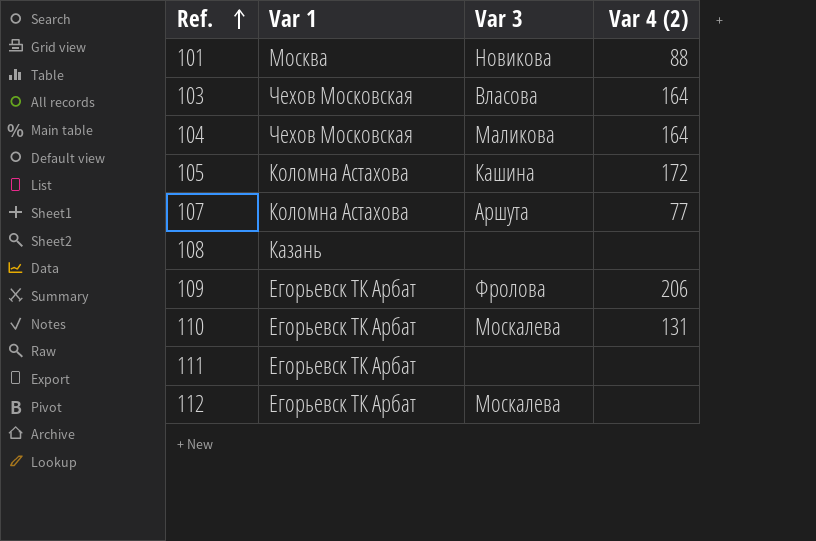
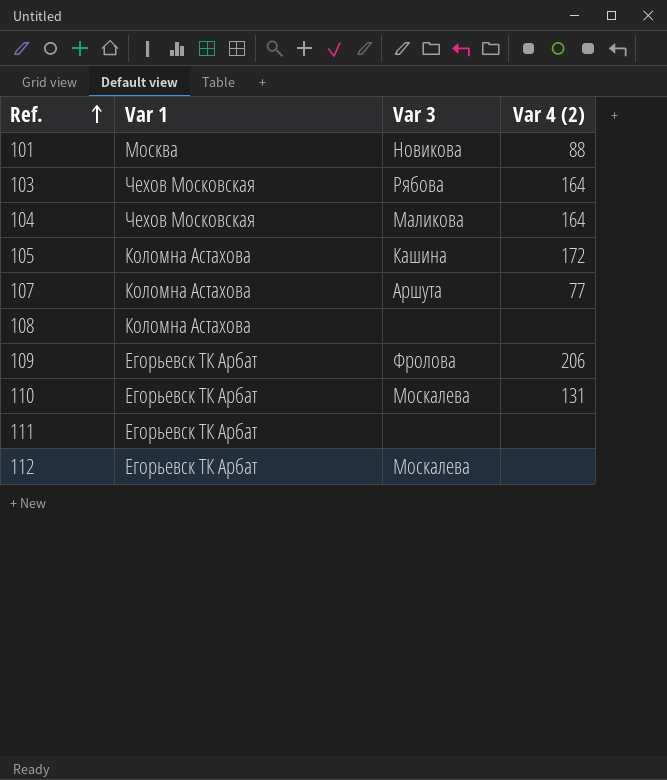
103 | Var 3: Власова -> Рябова
108 | Var 1: Казань -> Коломна Астахова

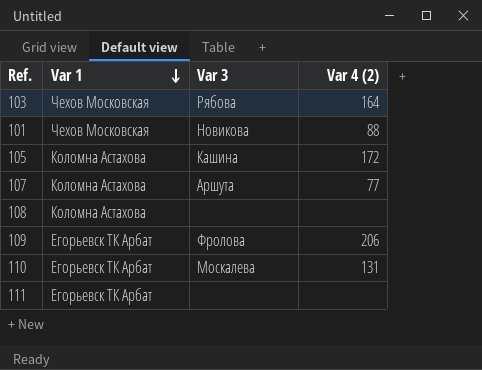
row order: Ref. ascending -> Var 1 descending
row 104: Чехов Московская | Маликова | 164 -> none
row 112: Егорьевск ТК Арбат | Москалева | none -> none
101 | Var 1: Москва -> Чехов Московская

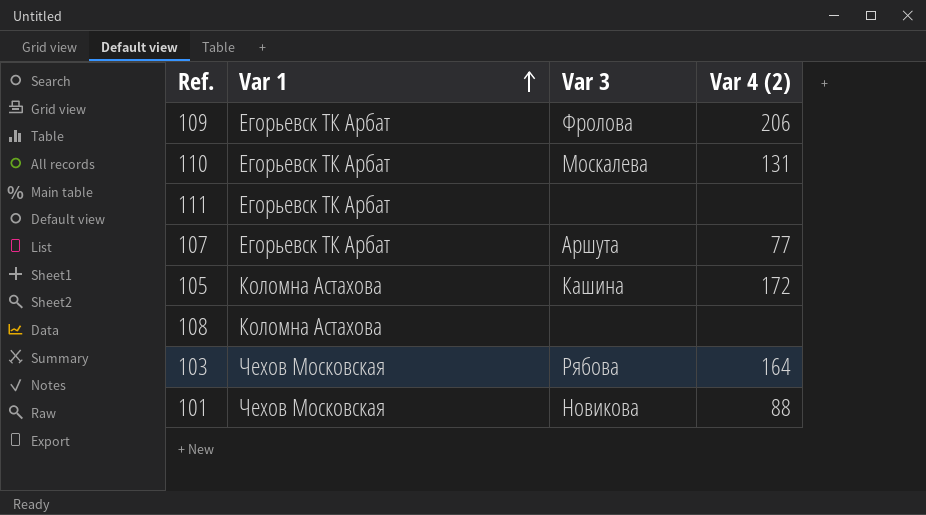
row order: Var 1 descending -> Var 1 ascending
107 | Var 1: Коломна Астахова -> Егорьевск ТК Арбат

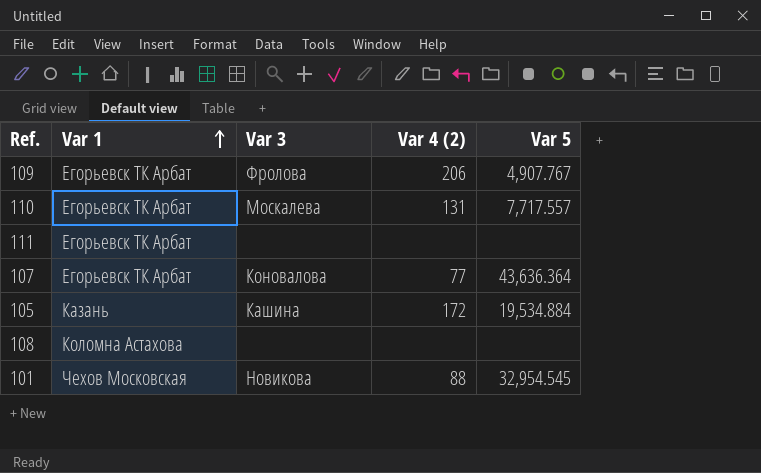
column Var 5 | position: none -> 5
row 103: Чехов Московская | Рябова | 164 -> none
107 | Var 3: Аршута -> Коновалова
105 | Var 1: Коломна Астахова -> Казань

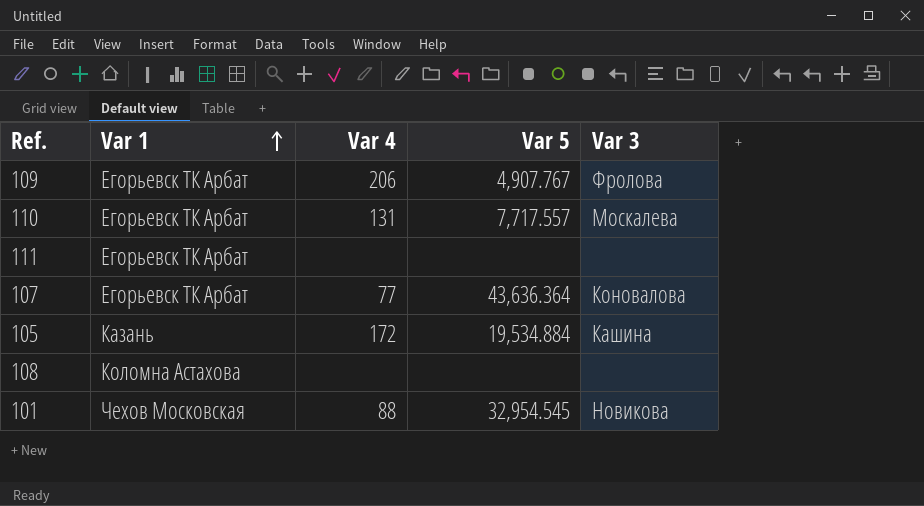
column name: Var 4 (2) -> Var 4
column Var 3 | position: 3 -> 5

